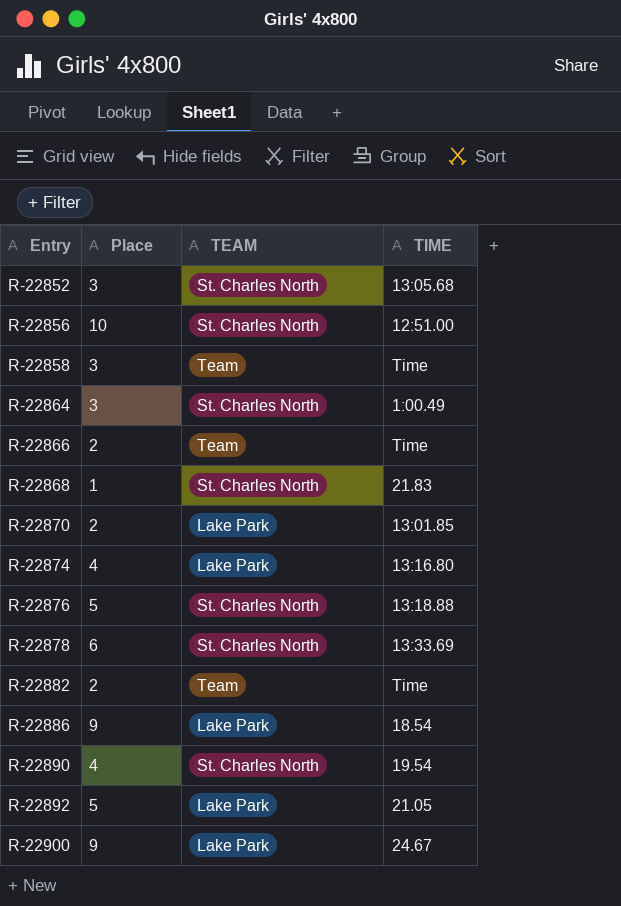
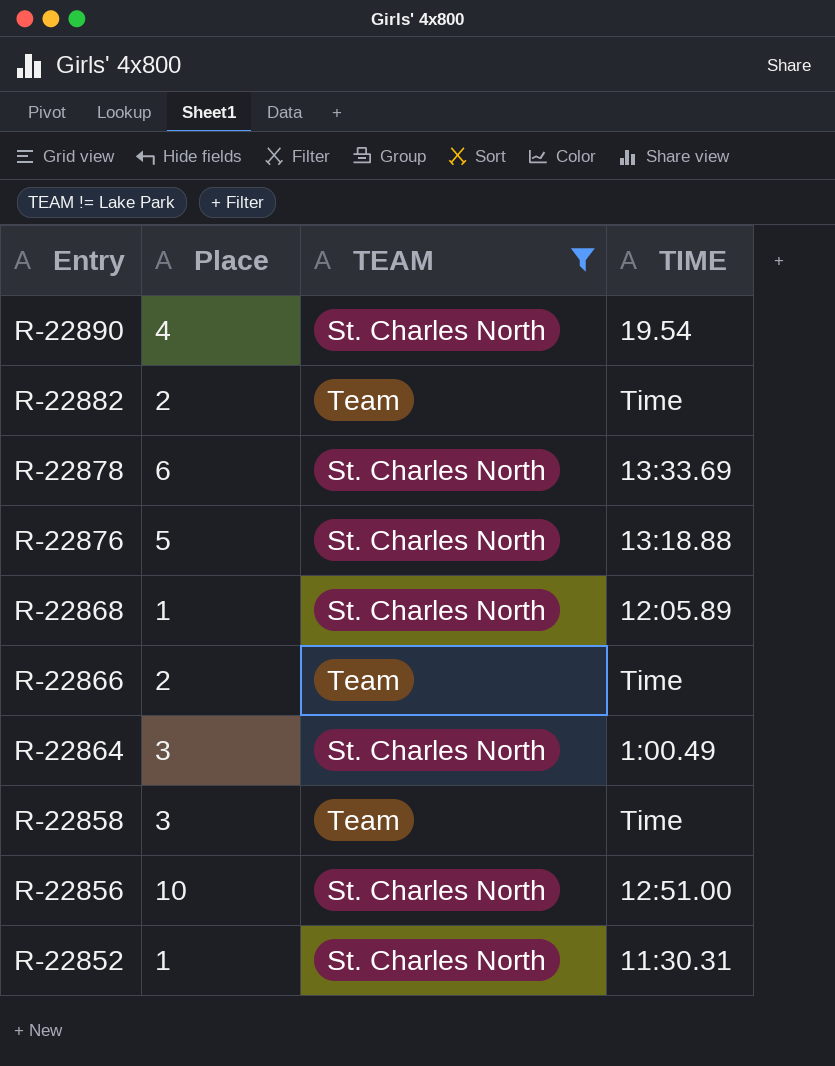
filter: none -> TEAM != Lake Park
row order: Entry ascending -> Entry descending
R-22868 | TIME: 21.83 -> 12:05.89
R-22852 | Place: 3 -> 1
R-22852 | TIME: 13:05.68 -> 11:30.31

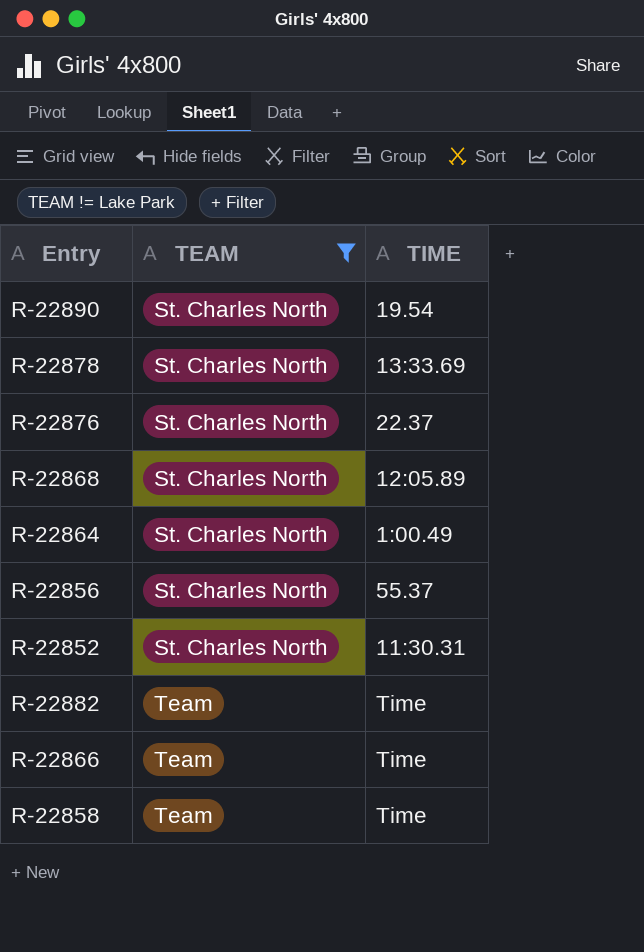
row order: Entry descending -> TEAM ascending
column Place | position: 2 -> none
R-22876 | TIME: 13:18.88 -> 22.37
R-22856 | TIME: 12:51.00 -> 55.37

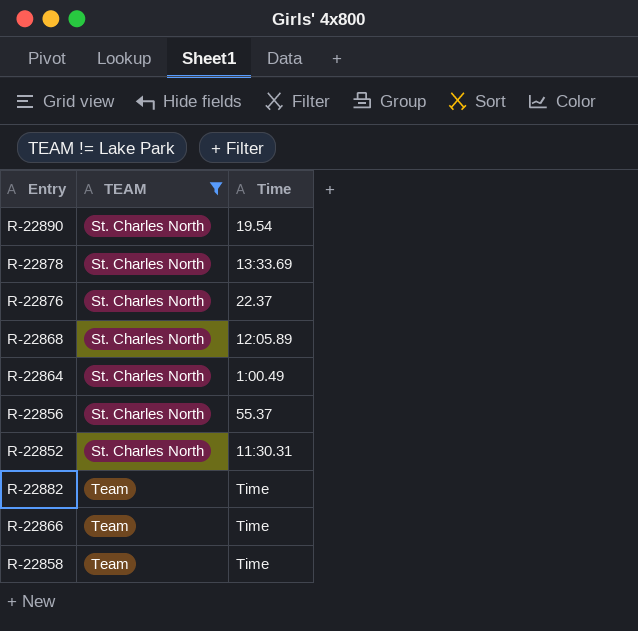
column name: TIME -> Time

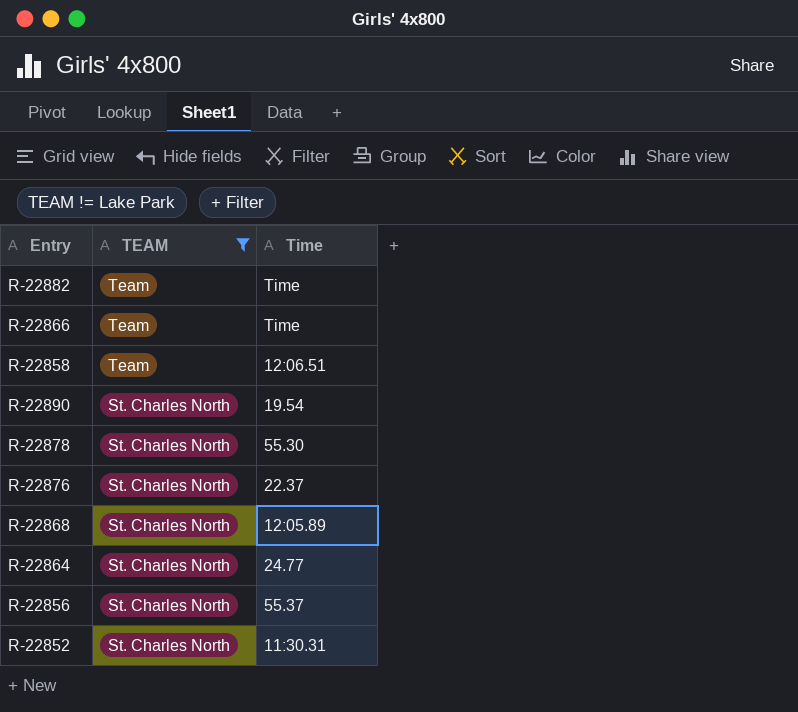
row order: TEAM ascending -> TEAM descending
R-22858 | Time: Time -> 12:06.51
R-22878 | Time: 13:33.69 -> 55.30
R-22864 | Time: 1:00.49 -> 24.77

